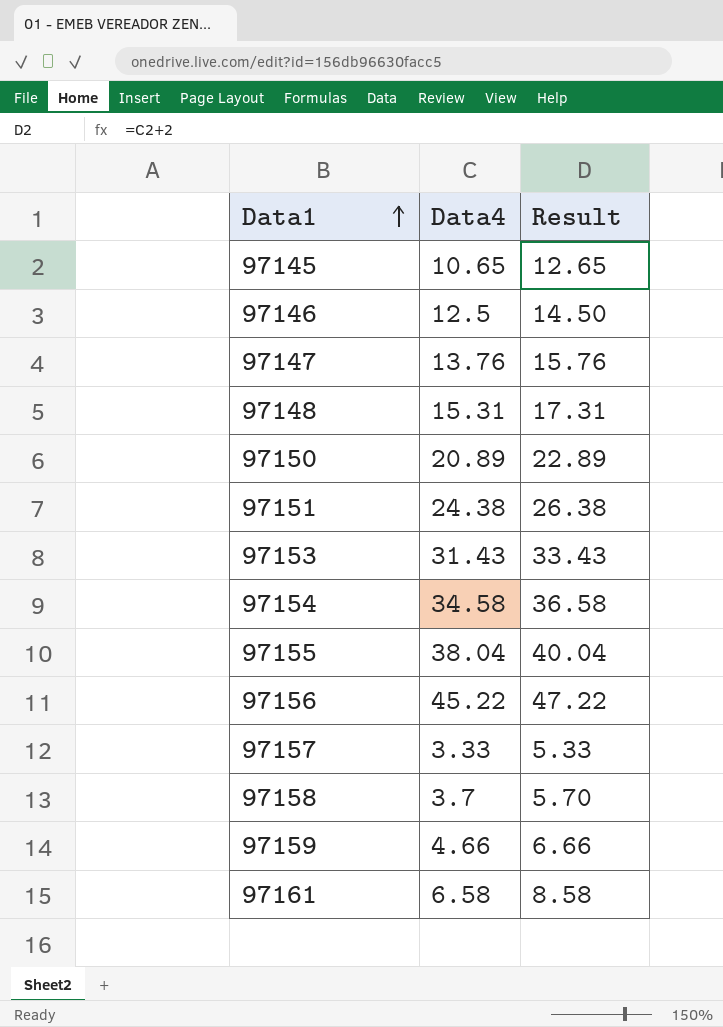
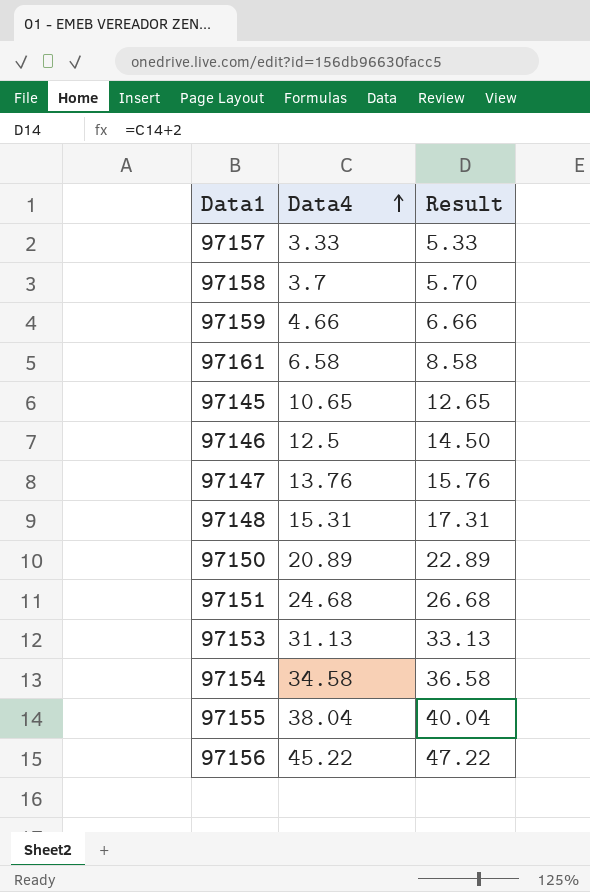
row order: Data1 ascending -> Data4 ascending
97151 | Data4: 24.38 -> 24.68
97151 | Result: 26.38 -> 26.68
97153 | Data4: 31.43 -> 31.13
97153 | Result: 33.43 -> 33.13

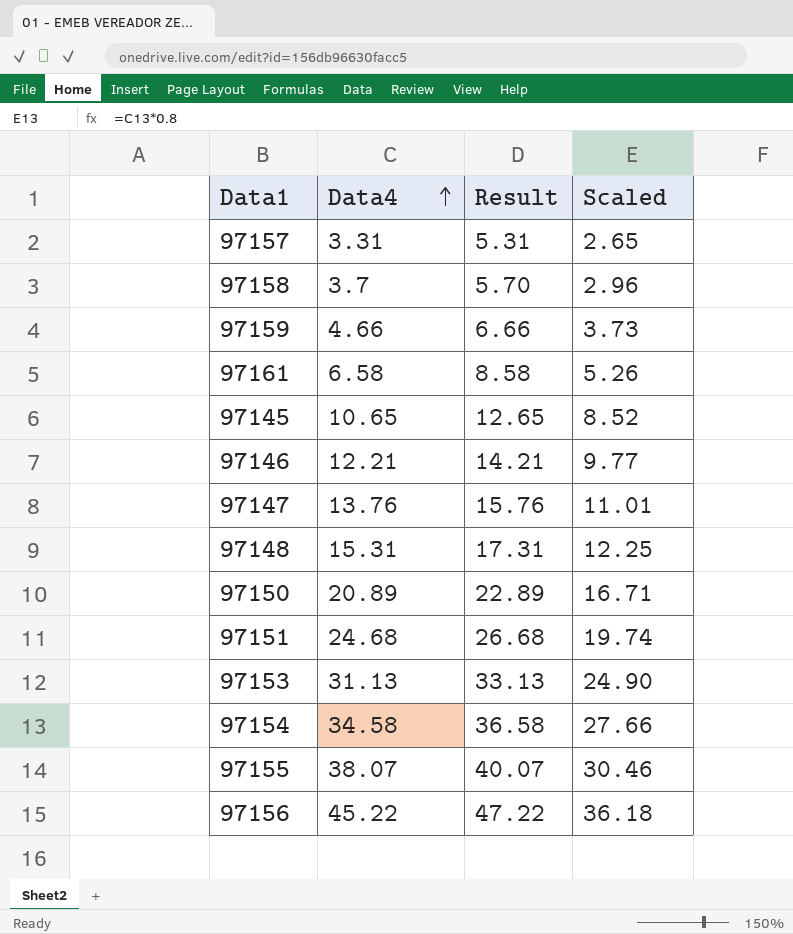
column Scaled | formula: none -> [Data4] * 0.8
97157 | Data4: 3.33 -> 3.31
97157 | Result: 5.33 -> 5.31
97146 | Data4: 12.5 -> 12.21
97146 | Result: 14.50 -> 14.21
97155 | Data4: 38.04 -> 38.07
97155 | Result: 40.04 -> 40.07

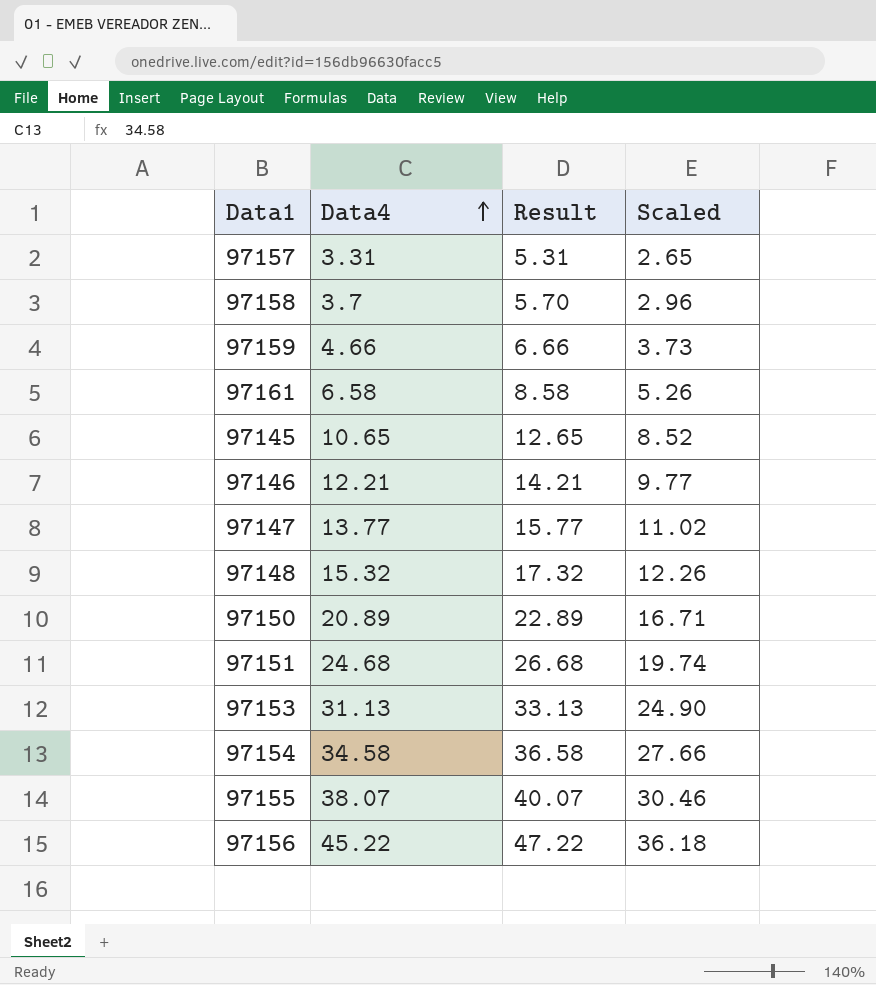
97147 | Data4: 13.76 -> 13.77
97147 | Result: 15.76 -> 15.77
97147 | Scaled: 11.01 -> 11.02
97148 | Data4: 15.31 -> 15.32
97148 | Result: 17.31 -> 17.32
97148 | Scaled: 12.25 -> 12.26

